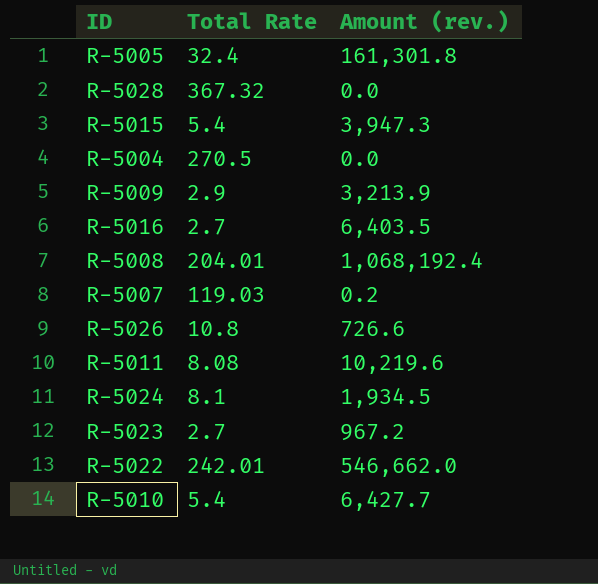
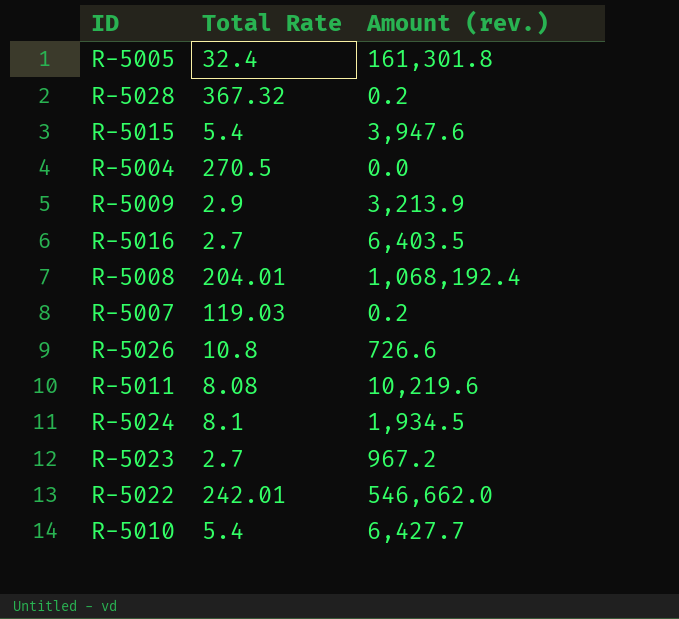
R-5028 | Amount (rev.): 0.0 -> 0.2
R-5015 | Amount (rev.): 3,947.3 -> 3,947.6

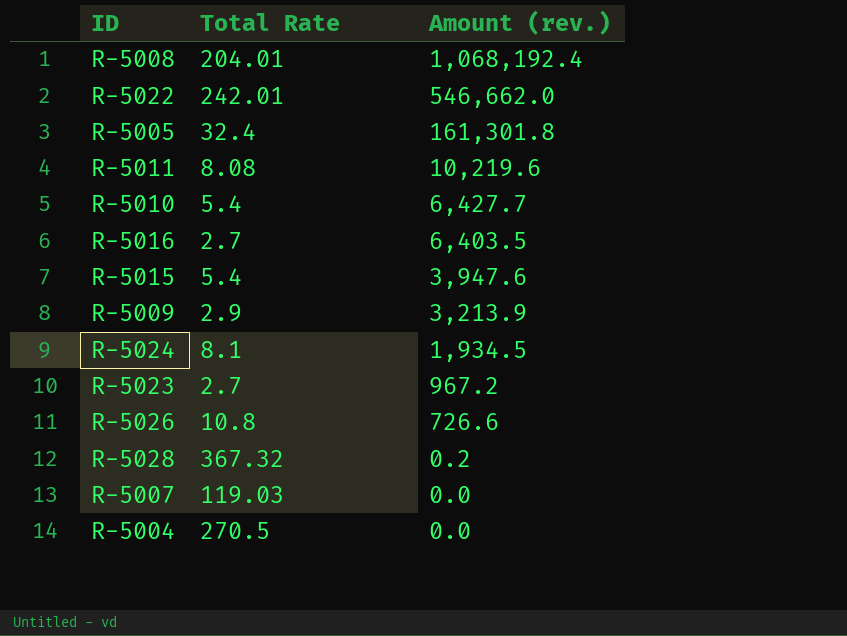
row order: none -> Amount (rev.) descending
R-5007 | Amount (rev.): 0.2 -> 0.0

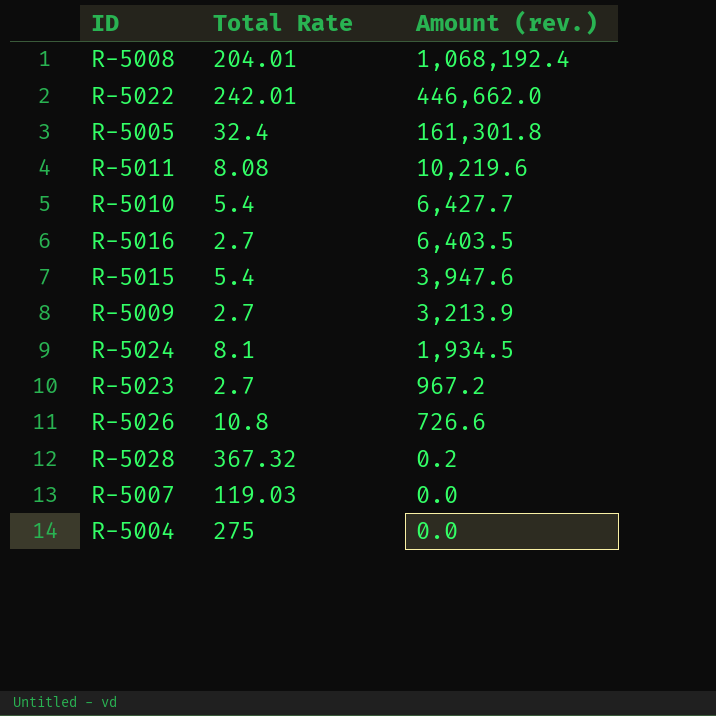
R-5022 | Amount (rev.): 546,662.0 -> 446,662.0
R-5009 | Total Rate: 2.9 -> 2.7
R-5004 | Total Rate: 270.5 -> 275

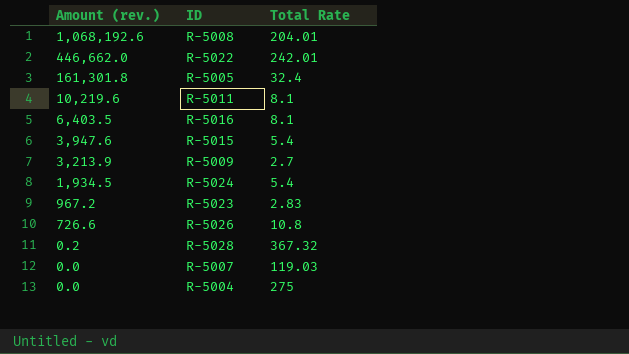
column Amount (rev.) | position: 3 -> 1
row R-5010: 5.4 | 6,427.7 -> none
R-5008 | Amount (rev.): 1,068,192.4 -> 1,068,192.6
R-5011 | Total Rate: 8.08 -> 8.1
R-5016 | Total Rate: 2.7 -> 8.1
R-5024 | Total Rate: 8.1 -> 5.4
R-5023 | Total Rate: 2.7 -> 2.83

